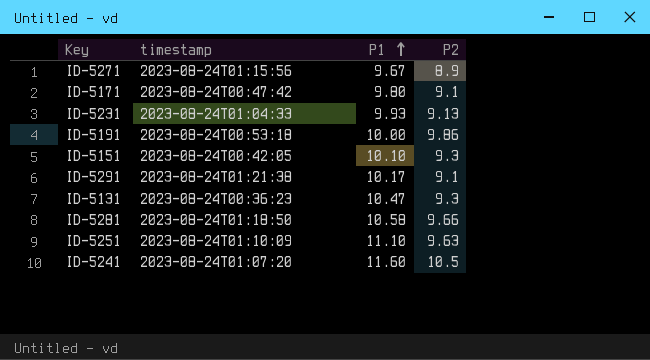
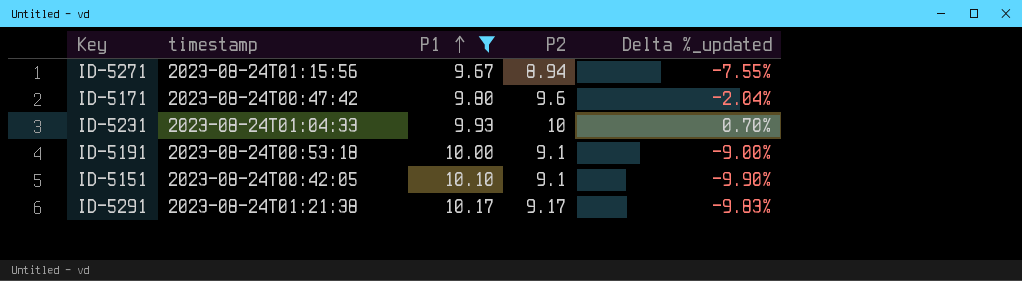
filter: none -> P1 <= 10.17
column Delta %_updated | formula: none -> ([P2] - [P1]) / [P1]
ID-5271 | P2: 8.9 -> 8.94
ID-5171 | P2: 9.1 -> 9.6
ID-5231 | P2: 9.13 -> 10
ID-5191 | P2: 9.86 -> 9.1
ID-5151 | P2: 9.3 -> 9.1
ID-5291 | P2: 9.1 -> 9.17

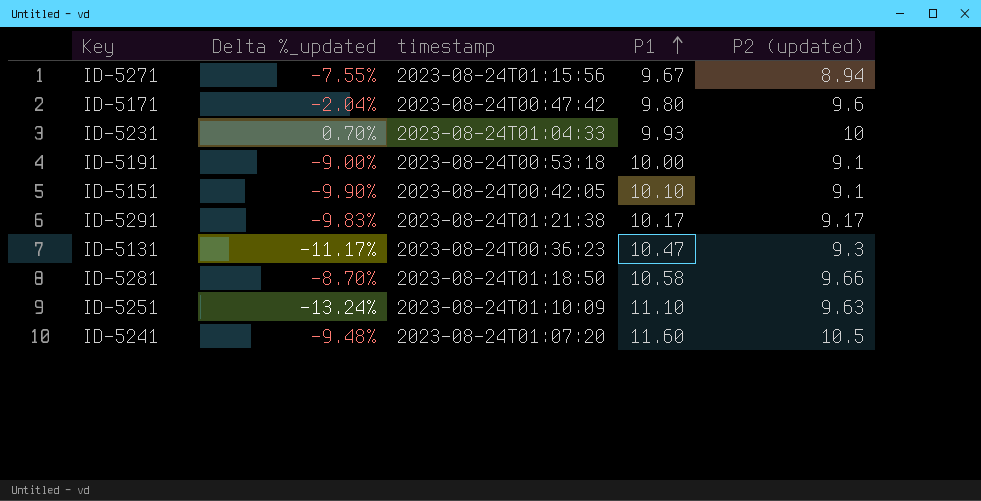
filter: P1 <= 10.17 -> none
column Delta %_updated | position: 5 -> 2
column name: P2 -> P2 (updated)

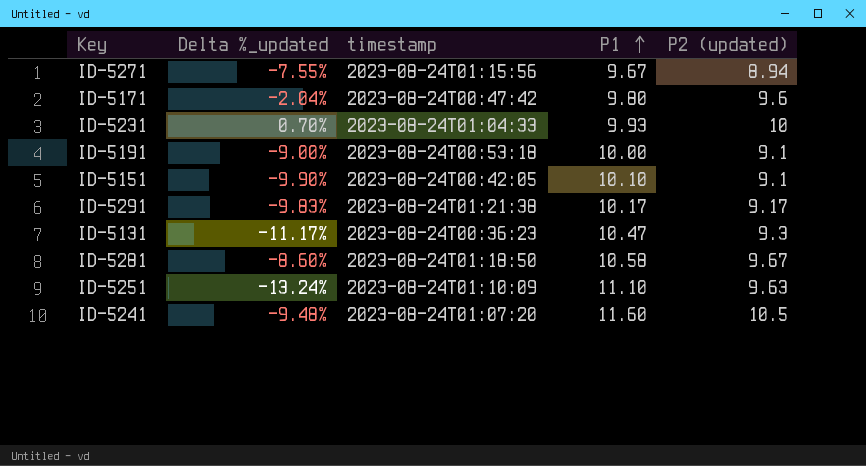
ID-5281 | Delta %_updated: -8.70% -> -8.60%
ID-5281 | P2 (updated): 9.66 -> 9.67

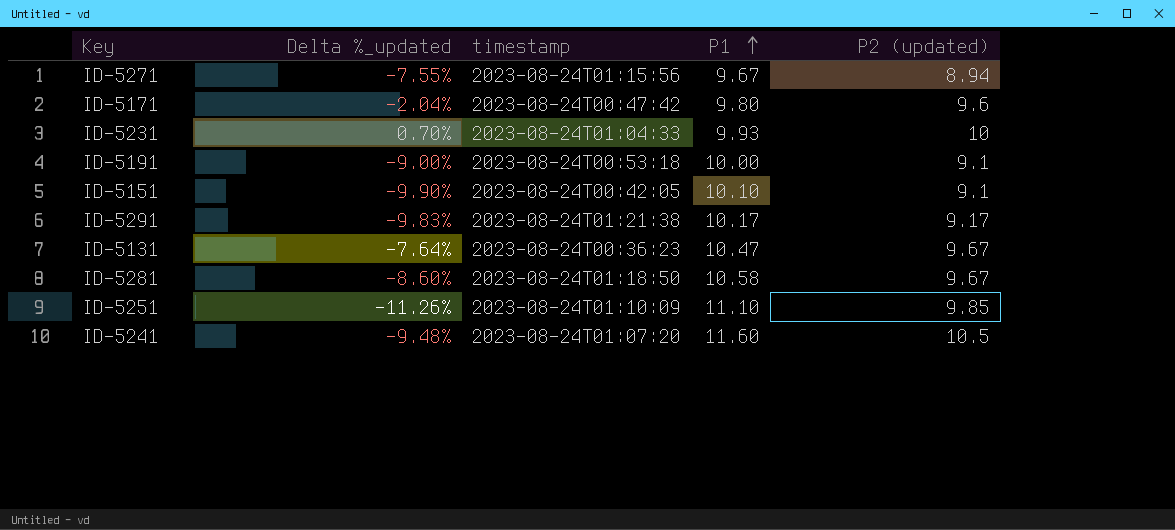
ID-5131 | Delta %_updated: -11.17% -> -7.64%
ID-5131 | P2 (updated): 9.3 -> 9.67
ID-5251 | Delta %_updated: -13.24% -> -11.26%
ID-5251 | P2 (updated): 9.63 -> 9.85

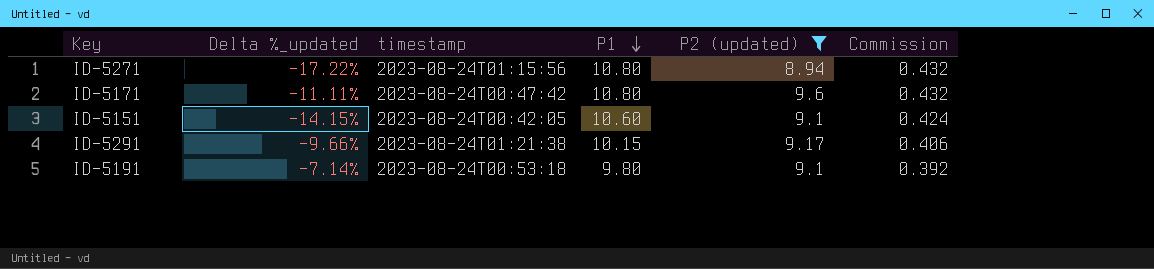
filter: none -> P2 (updated) <= 9.6
row order: P1 ascending -> P1 descending
column Commission | formula: none -> [P1] * 0.04
ID-5271 | Delta %_updated: -7.55% -> -17.22%
ID-5271 | P1: 9.67 -> 10.80
ID-5171 | Delta %_updated: -2.04% -> -11.11%
ID-5171 | P1: 9.80 -> 10.80
ID-5151 | Delta %_updated: -9.90% -> -14.15%
ID-5151 | P1: 10.10 -> 10.60
ID-5291 | Delta %_updated: -9.83% -> -9.66%
ID-5291 | P1: 10.17 -> 10.15
ID-5191 | Delta %_updated: -9.00% -> -7.14%
ID-5191 | P1: 10.00 -> 9.80

